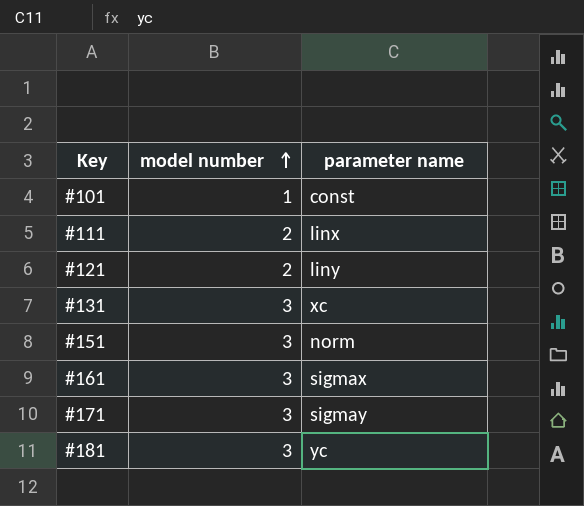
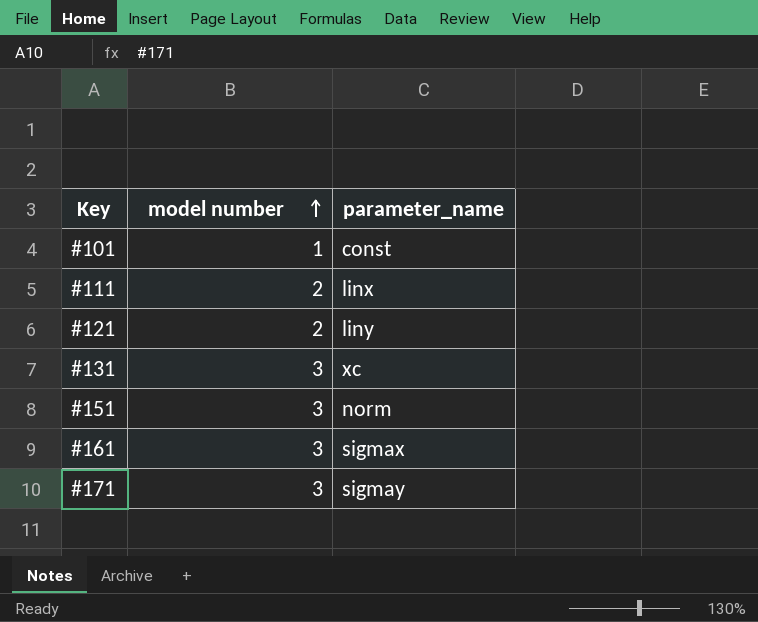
column name: parameter name -> parameter_name
row #181: 3 | yc -> none

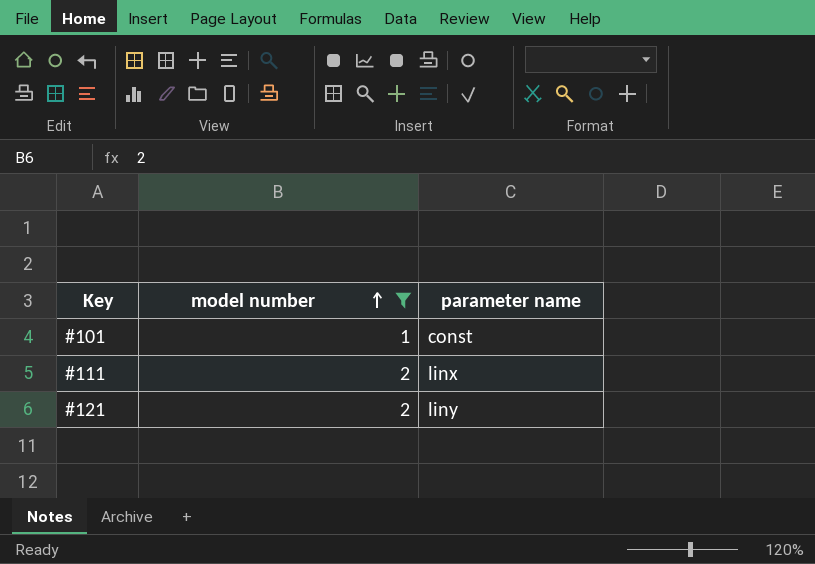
filter: none -> model number != 3
column name: parameter_name -> parameter name

